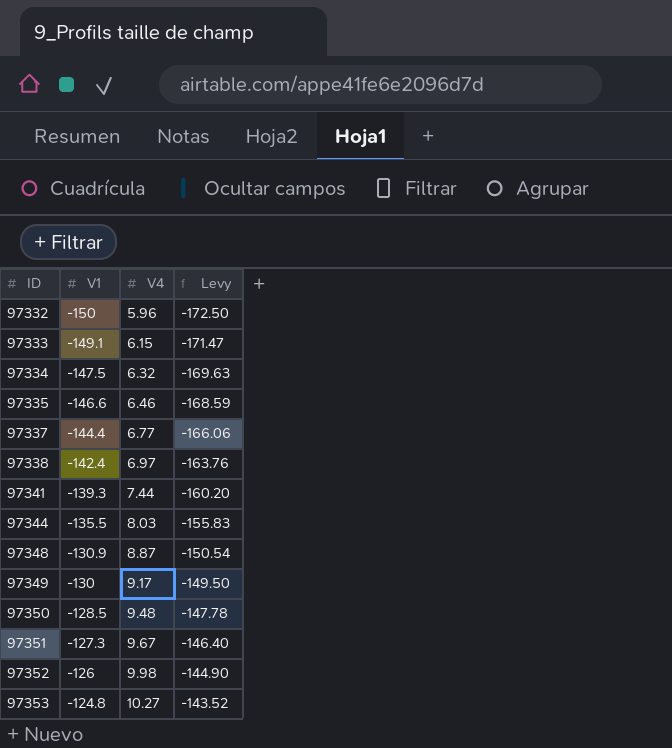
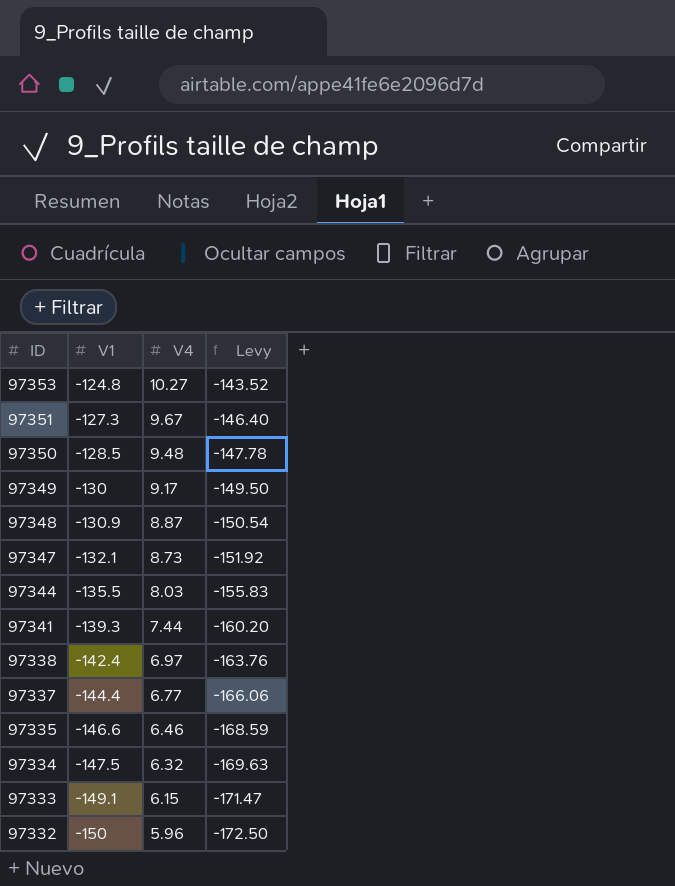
row order: ID ascending -> ID descending
row 97352: -126 | 9.98 | -144.90 -> none
row 97347: none -> -132.1 | 8.73 | -151.92

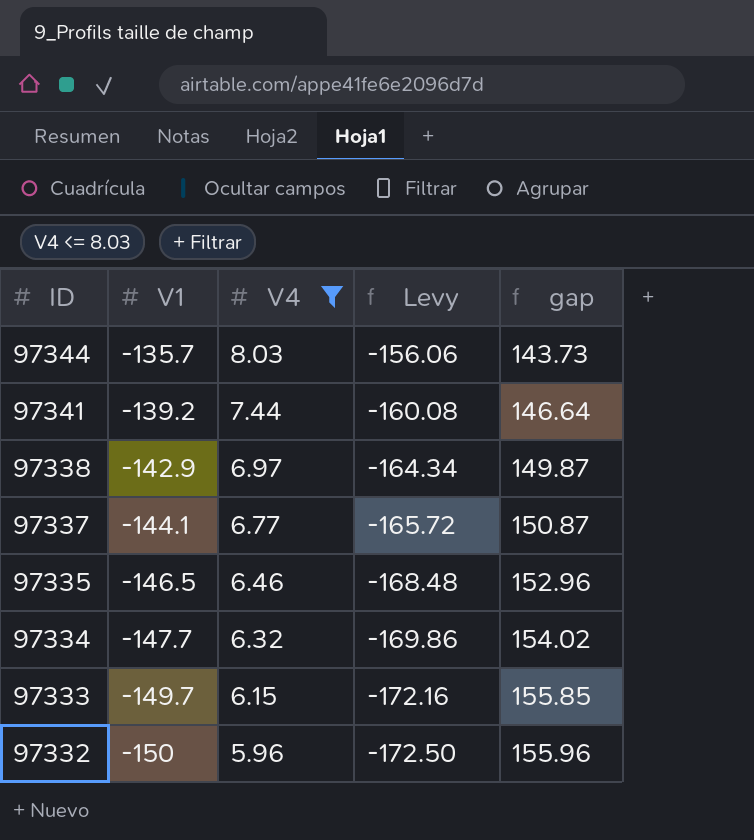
filter: none -> V4 <= 8.03
column gap | formula: none -> [V4] - [V1]
97344 | V1: -135.5 -> -135.7
97344 | Levy: -155.83 -> -156.06
97341 | V1: -139.3 -> -139.2
97341 | Levy: -160.20 -> -160.08
97338 | V1: -142.4 -> -142.9
97338 | Levy: -163.76 -> -164.34
97337 | V1: -144.4 -> -144.1
97337 | Levy: -166.06 -> -165.72
97335 | V1: -146.6 -> -146.5
97335 | Levy: -168.59 -> -168.48
97334 | V1: -147.5 -> -147.7
97334 | Levy: -169.63 -> -169.86
97333 | V1: -149.1 -> -149.7
97333 | Levy: -171.47 -> -172.16

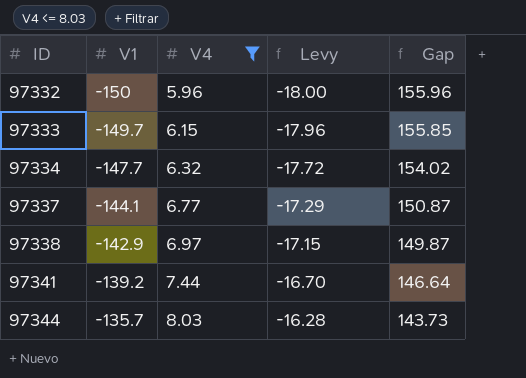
row order: ID descending -> ID ascending
column Levy | formula: [V1] * 1.15 -> [V1] * 0.12
column name: gap -> Gap
row 97335: -146.5 | 6.46 | -168.48 | 152.96 -> none

